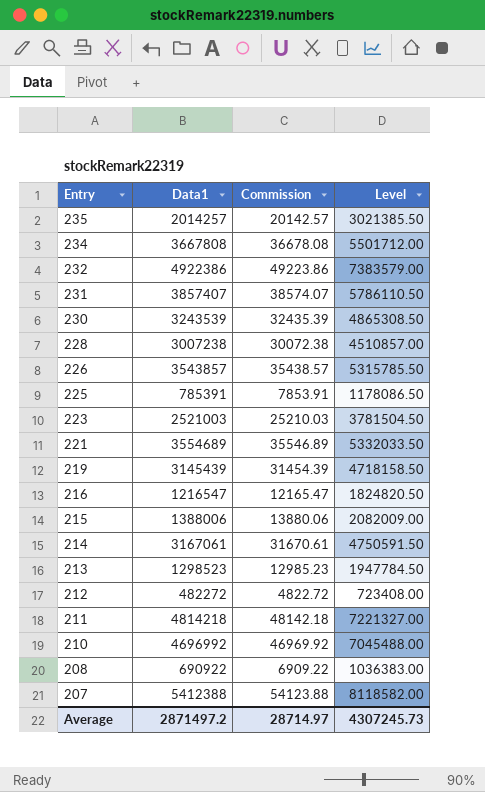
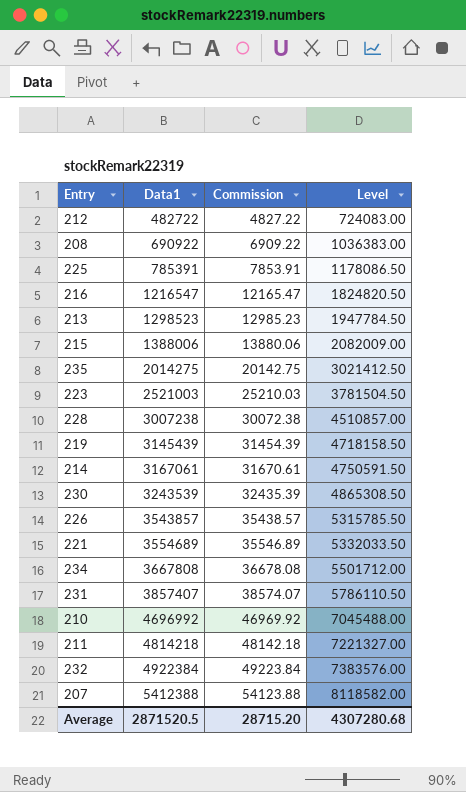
row order: Entry descending -> Data1 ascending
212 | Data1: 482272 -> 482722
212 | Commission: 4822.72 -> 4827.22
212 | Level: 723408.00 -> 724083.00
235 | Data1: 2014257 -> 2014275
235 | Commission: 20142.57 -> 20142.75
235 | Level: 3021385.50 -> 3021412.50
232 | Data1: 4922386 -> 4922384
232 | Commission: 49223.86 -> 49223.84
232 | Level: 7383579.00 -> 7383576.00
Average | Data1: 2871497.2 -> 2871520.5
Average | Commission: 28714.97 -> 28715.20
Average | Level: 4307245.73 -> 4307280.68

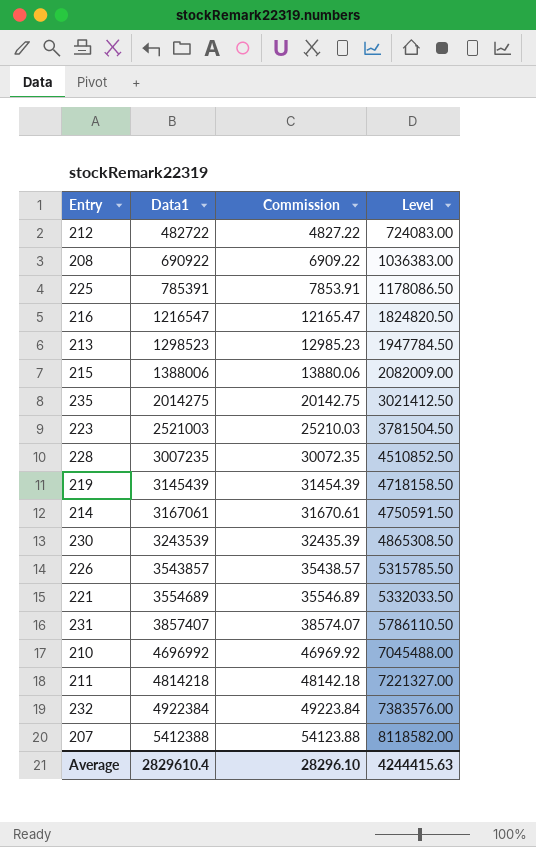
row 234: 3667808 | 36678.08 | 5501712.00 -> none
228 | Data1: 3007238 -> 3007235
228 | Commission: 30072.38 -> 30072.35
228 | Level: 4510857.00 -> 4510852.50
Average | Data1: 2871520.5 -> 2829610.4
Average | Commission: 28715.20 -> 28296.10
Average | Level: 4307280.68 -> 4244415.63

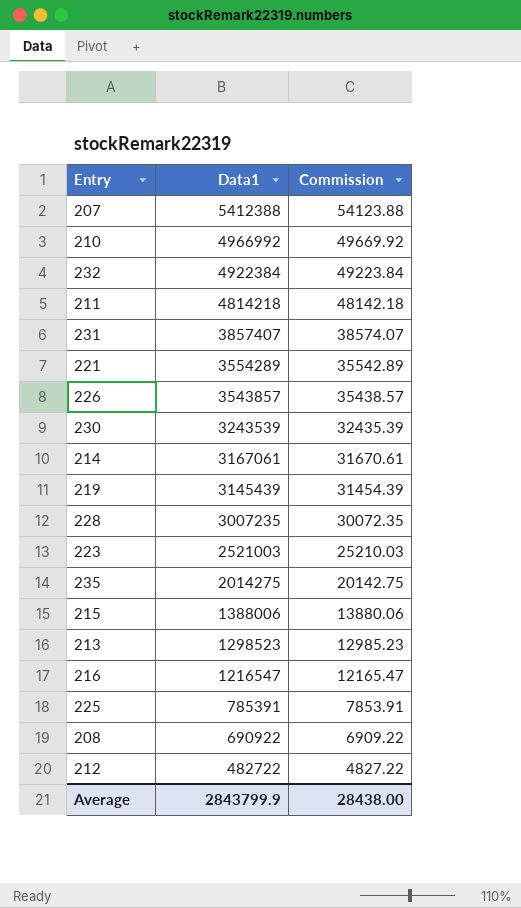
row order: Data1 ascending -> Data1 descending
column Level | formula: [Data1] * 1.5 -> none
210 | Data1: 4696992 -> 4966992
210 | Commission: 46969.92 -> 49669.92
221 | Data1: 3554689 -> 3554289
221 | Commission: 35546.89 -> 35542.89
Average | Data1: 2829610.4 -> 2843799.9
Average | Commission: 28296.10 -> 28438.00

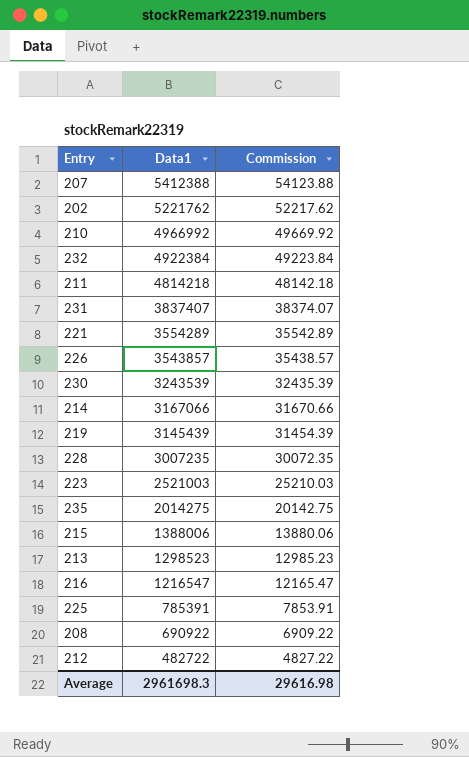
row 202: none -> 5221762 | 52217.62
231 | Data1: 3857407 -> 3837407
231 | Commission: 38574.07 -> 38374.07
214 | Data1: 3167061 -> 3167066
214 | Commission: 31670.61 -> 31670.66
Average | Data1: 2843799.9 -> 2961698.3
Average | Commission: 28438.00 -> 29616.98

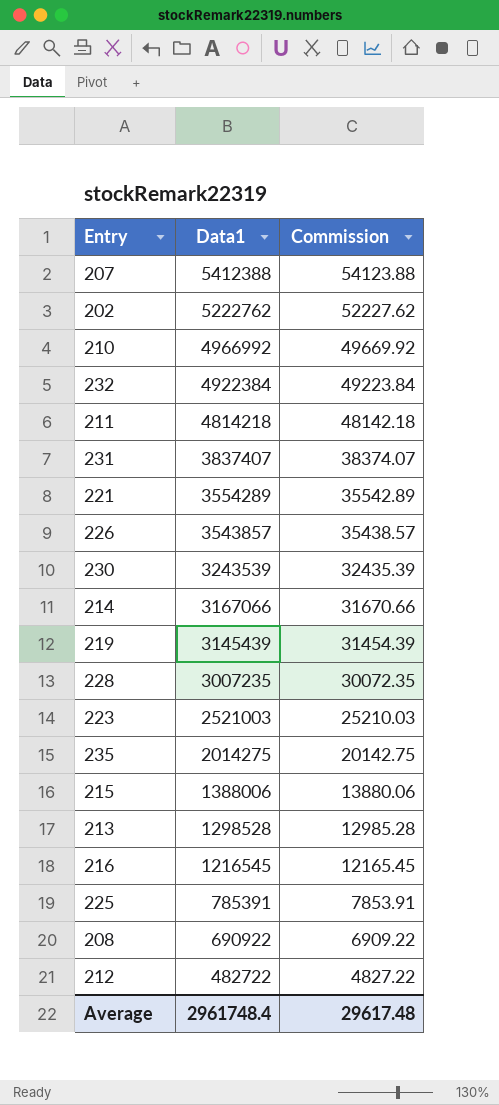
202 | Data1: 5221762 -> 5222762
202 | Commission: 52217.62 -> 52227.62
213 | Data1: 1298523 -> 1298528
213 | Commission: 12985.23 -> 12985.28
216 | Data1: 1216547 -> 1216545
216 | Commission: 12165.47 -> 12165.45
Average | Data1: 2961698.3 -> 2961748.4
Average | Commission: 29616.98 -> 29617.48

